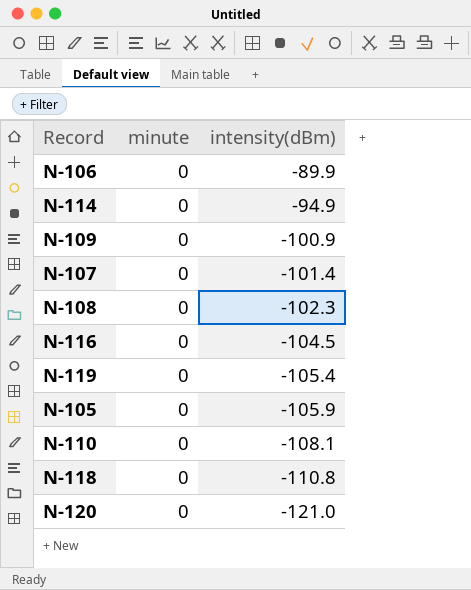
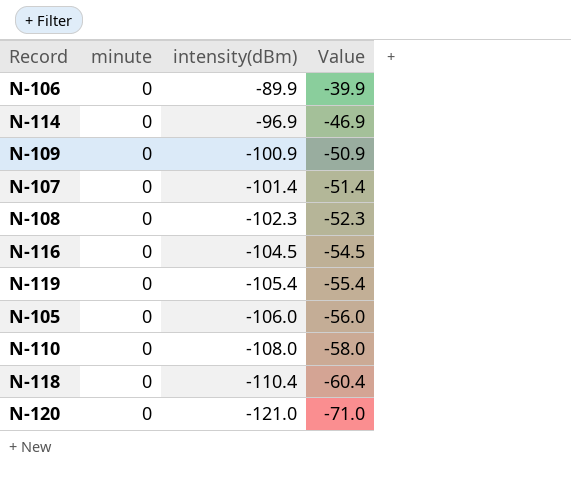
column Value | formula: none -> [intensity(dBm)] + 50
N-114 | intensity(dBm): -94.9 -> -96.9
N-105 | intensity(dBm): -105.9 -> -106.0
N-110 | intensity(dBm): -108.1 -> -108.0
N-118 | intensity(dBm): -110.8 -> -110.4

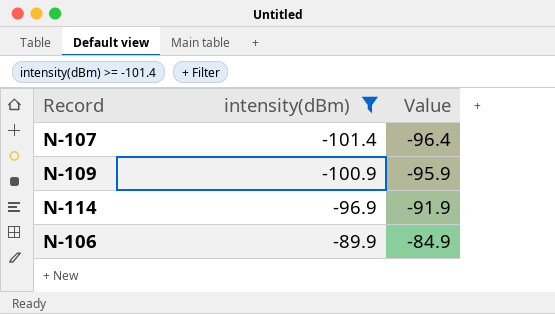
filter: none -> intensity(dBm) >= -101.4
row order: intensity(dBm) descending -> intensity(dBm) ascending
column minute | position: 2 -> none
column Value | formula: [intensity(dBm)] + 50 -> [intensity(dBm)] + 5

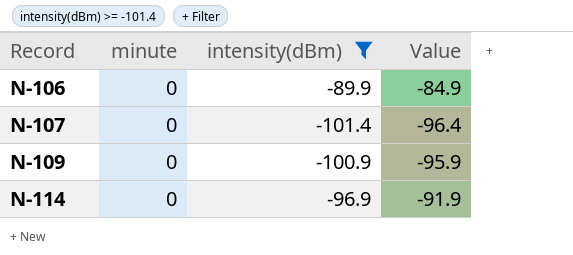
row order: intensity(dBm) ascending -> Record ascending
column minute | position: none -> 2

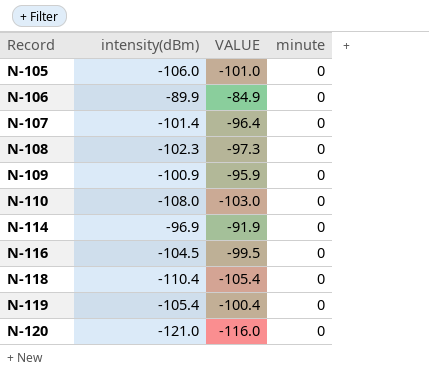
filter: intensity(dBm) >= -101.4 -> none
column name: Value -> VALUE
column minute | position: 2 -> 4

